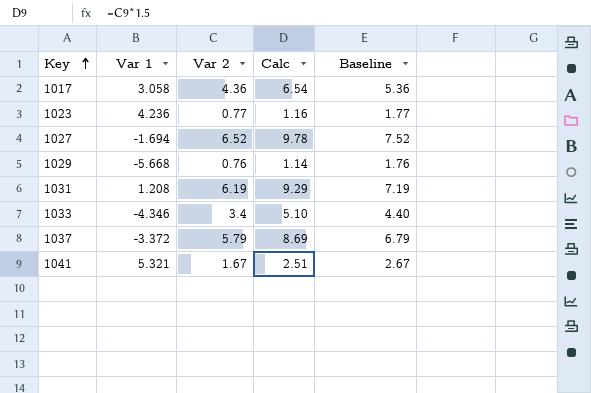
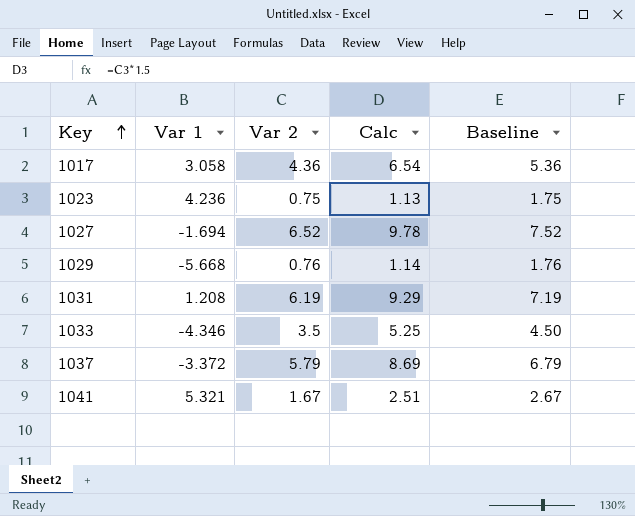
1023 | Var 2: 0.77 -> 0.75
1023 | Calc: 1.16 -> 1.13
1023 | Baseline: 1.77 -> 1.75
1033 | Var 2: 3.4 -> 3.5
1033 | Calc: 5.10 -> 5.25
1033 | Baseline: 4.40 -> 4.50

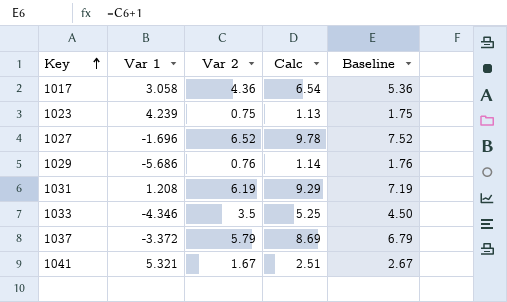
1023 | Var 1: 4.236 -> 4.239
1027 | Var 1: -1.694 -> -1.696
1029 | Var 1: -5.668 -> -5.686

